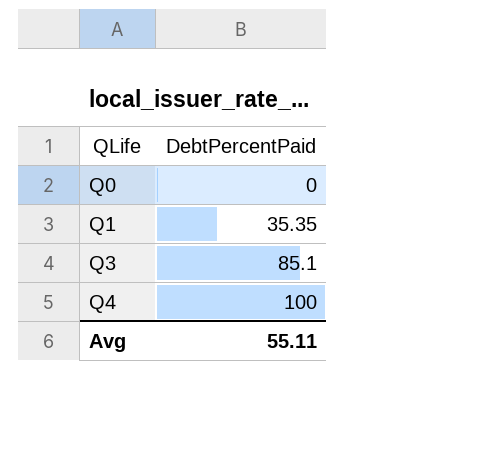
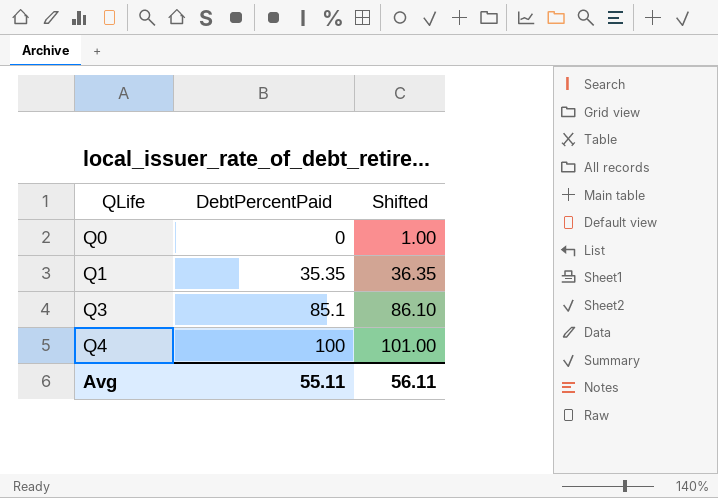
column Shifted | formula: none -> [DebtPercentPaid] + 1

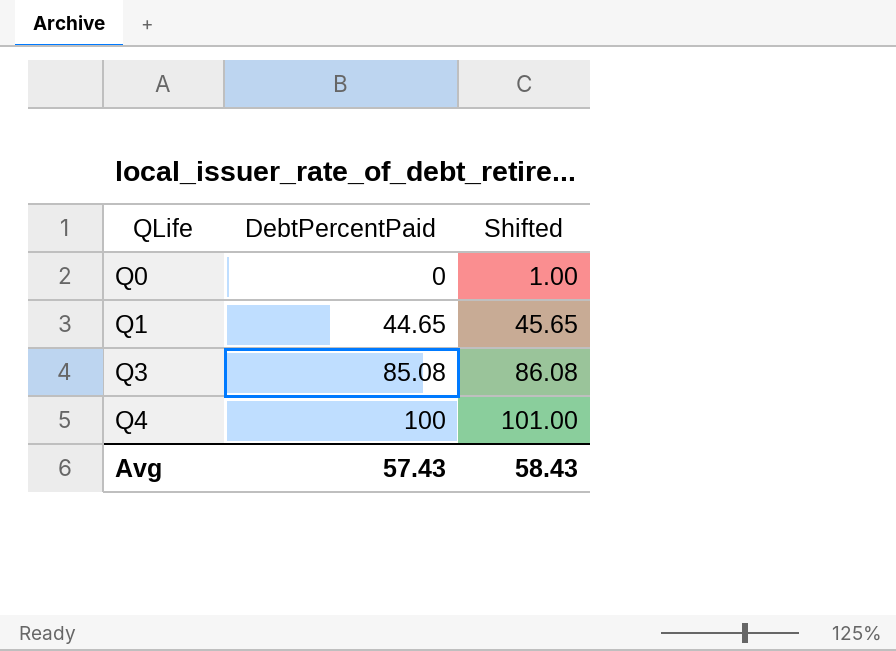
Q1 | DebtPercentPaid: 35.35 -> 44.65
Q1 | Shifted: 36.35 -> 45.65
Q3 | DebtPercentPaid: 85.1 -> 85.08
Q3 | Shifted: 86.10 -> 86.08
Avg | DebtPercentPaid: 55.11 -> 57.43
Avg | Shifted: 56.11 -> 58.43

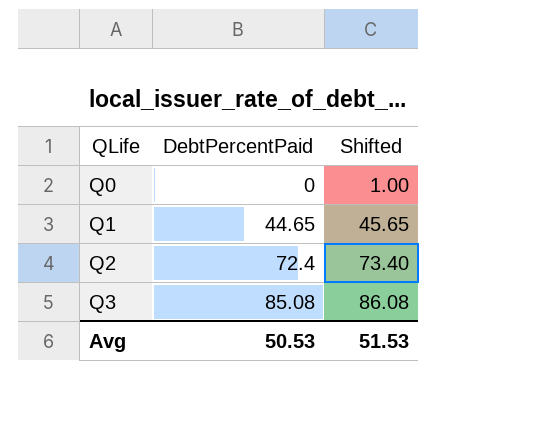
row Q4: 100 | 101.00 -> none
row Q2: none -> 72.4 | 73.40
Avg | DebtPercentPaid: 57.43 -> 50.53
Avg | Shifted: 58.43 -> 51.53

